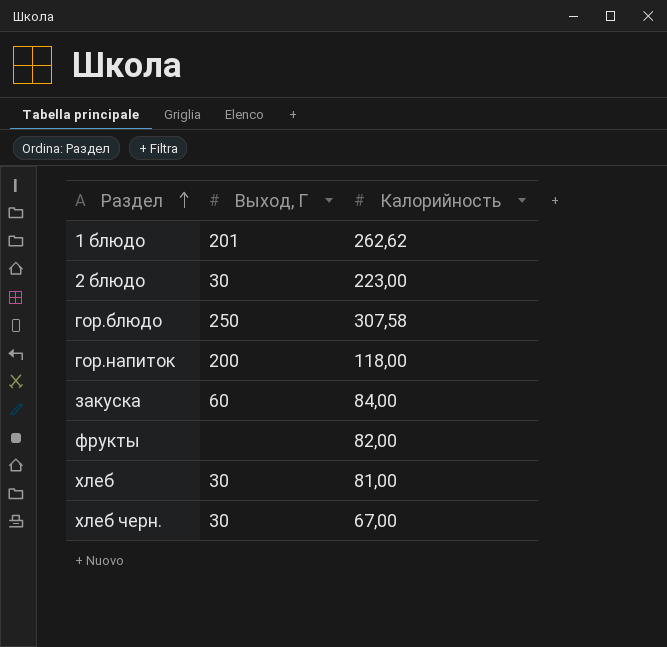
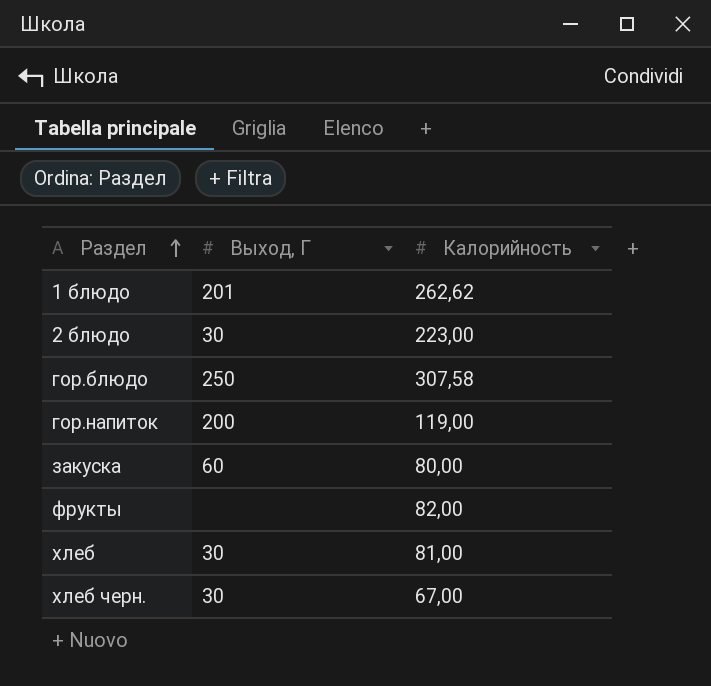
гор.напиток | Калорийность: 118,00 -> 119,00
закуска | Калорийность: 84,00 -> 80,00

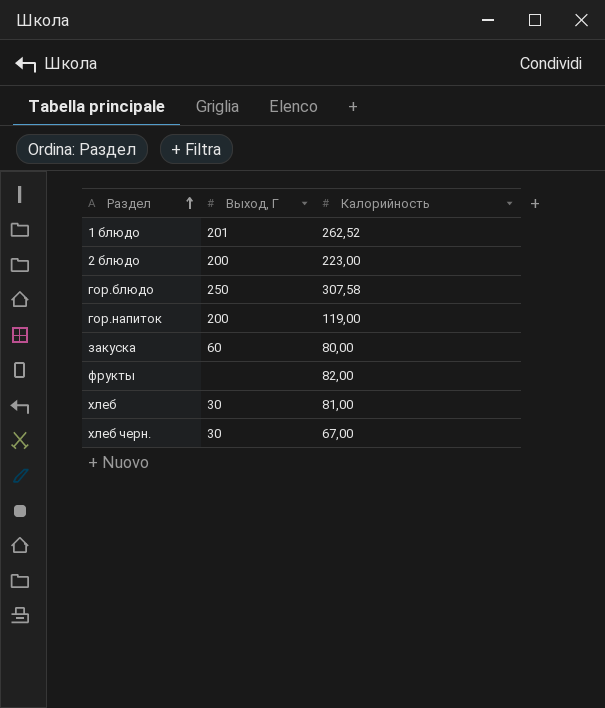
1 блюдо | Калорийность: 262,62 -> 262,52
2 блюдо | Выход, Г: 30 -> 200

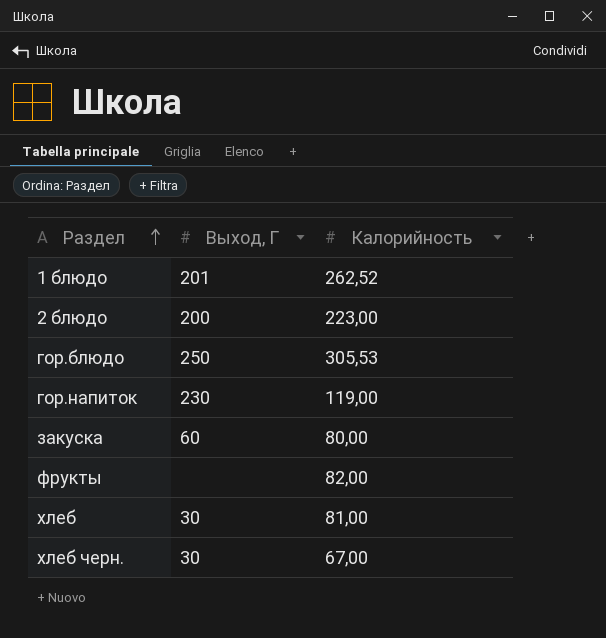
гор.блюдо | Калорийность: 307,58 -> 305,53
гор.напиток | Выход, Г: 200 -> 230

